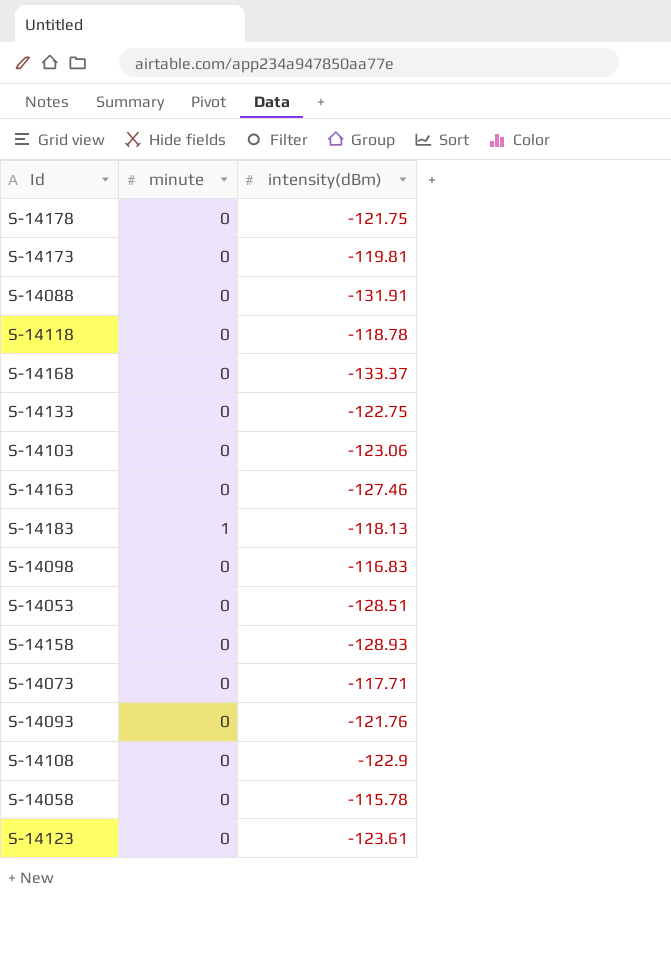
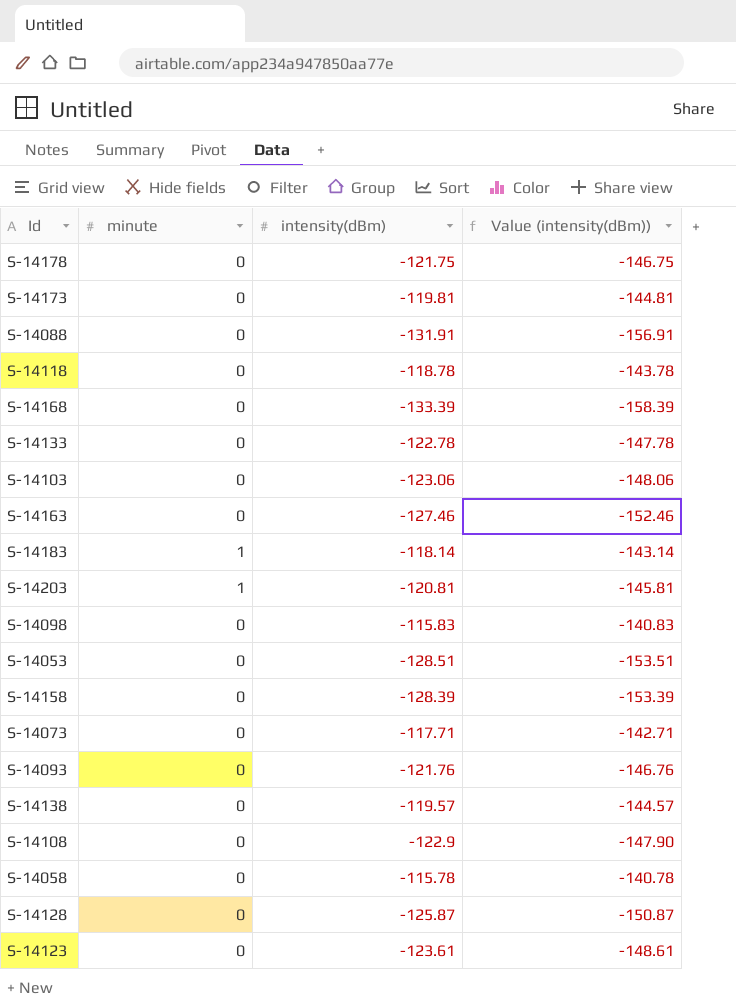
column Value (intensity(dBm)) | formula: none -> [intensity(dBm)] - 25
S-14168 | intensity(dBm): -133.37 -> -133.39
S-14133 | intensity(dBm): -122.75 -> -122.78
S-14183 | intensity(dBm): -118.13 -> -118.14
row S-14203: none -> 1 | -120.81 | -145.81
S-14098 | intensity(dBm): -116.83 -> -115.83
S-14158 | intensity(dBm): -128.93 -> -128.39
row S-14138: none -> 0 | -119.57 | -144.57
row S-14128: none -> 0 | -125.87 | -150.87

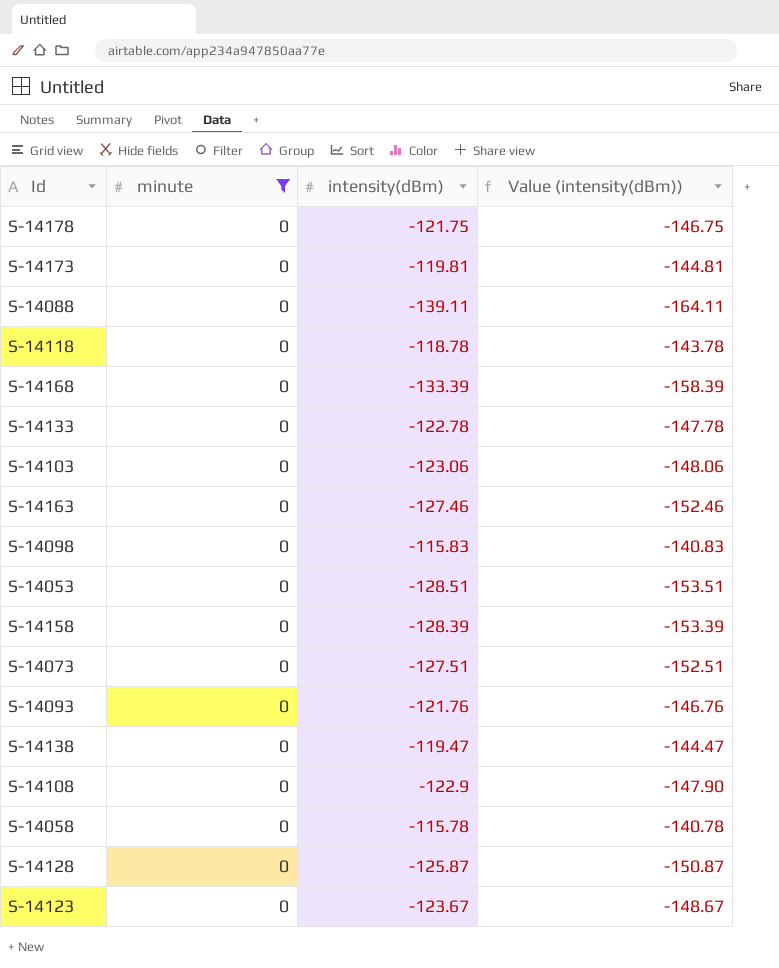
filter: none -> minute = 0
S-14088 | intensity(dBm): -131.91 -> -139.11
S-14088 | Value (intensity(dBm)): -156.91 -> -164.11
S-14073 | intensity(dBm): -117.71 -> -127.51
S-14073 | Value (intensity(dBm)): -142.71 -> -152.51
S-14138 | intensity(dBm): -119.57 -> -119.47
S-14138 | Value (intensity(dBm)): -144.57 -> -144.47
S-14123 | intensity(dBm): -123.61 -> -123.67
S-14123 | Value (intensity(dBm)): -148.61 -> -148.67

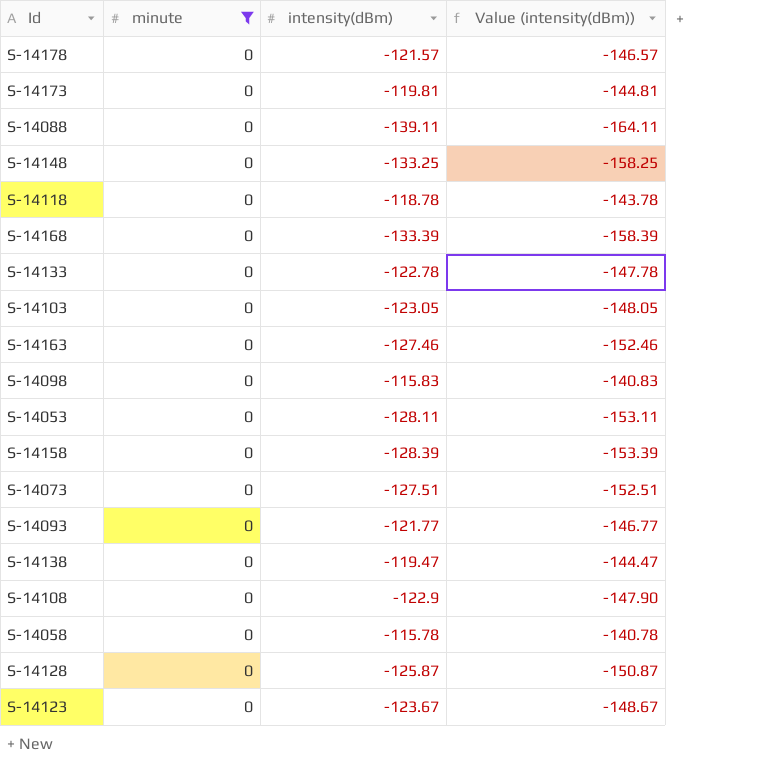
S-14178 | intensity(dBm): -121.75 -> -121.57
S-14178 | Value (intensity(dBm)): -146.75 -> -146.57
row S-14148: none -> 0 | -133.25 | -158.25
S-14103 | intensity(dBm): -123.06 -> -123.05
S-14103 | Value (intensity(dBm)): -148.06 -> -148.05
S-14053 | intensity(dBm): -128.51 -> -128.11
S-14053 | Value (intensity(dBm)): -153.51 -> -153.11
S-14093 | intensity(dBm): -121.76 -> -121.77
S-14093 | Value (intensity(dBm)): -146.76 -> -146.77

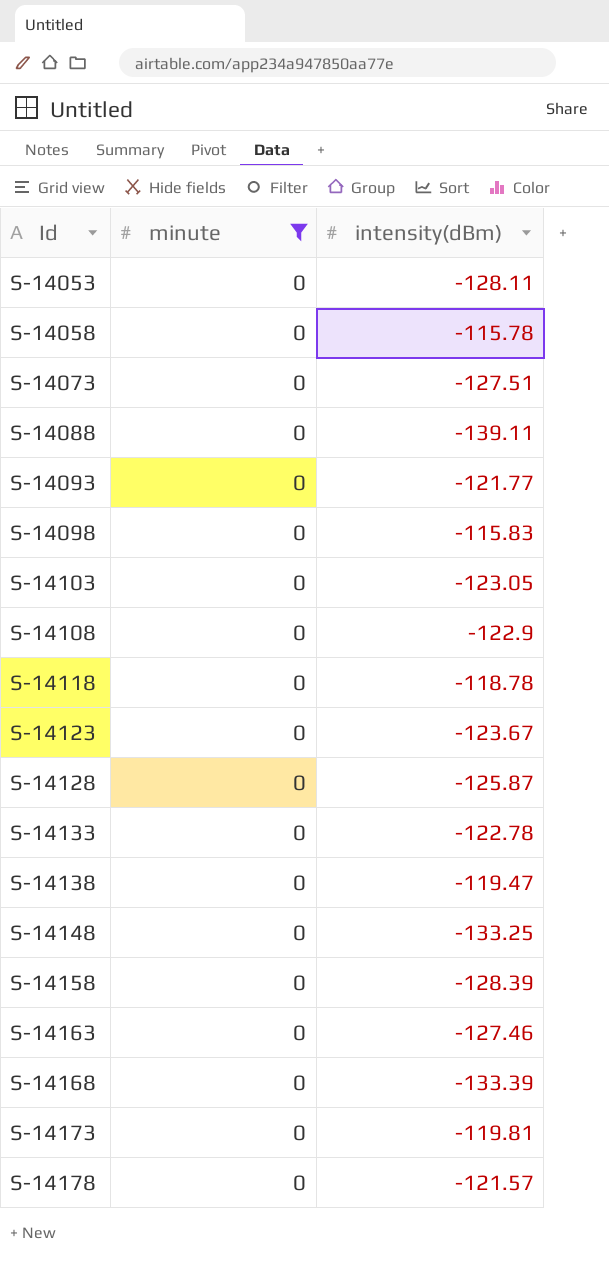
row order: none -> Id ascending
column Value (intensity(dBm)) | formula: [intensity(dBm)] - 25 -> none

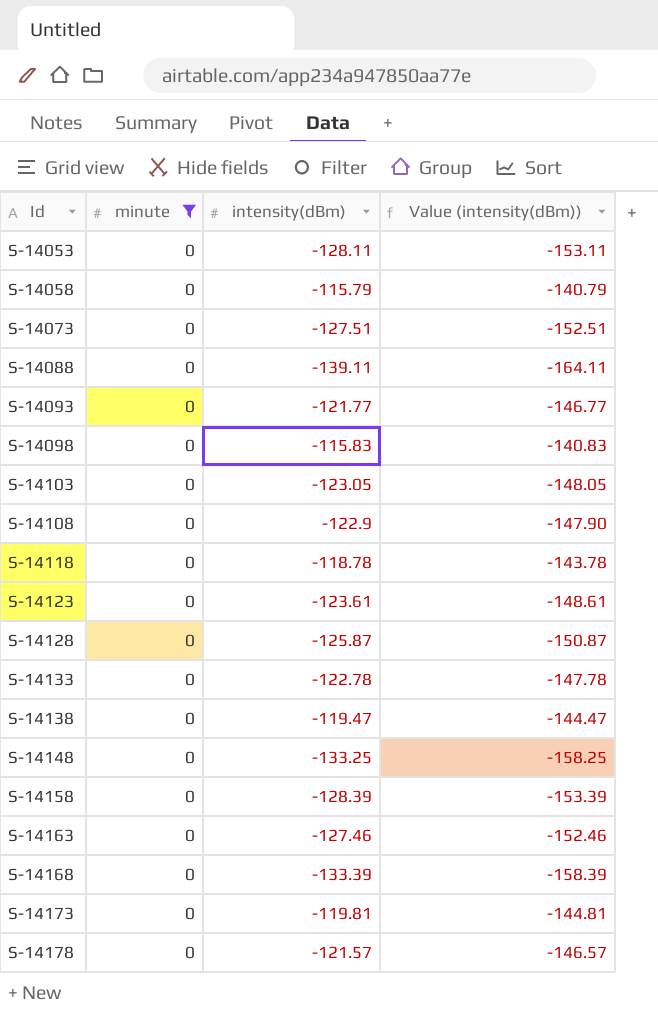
column Value (intensity(dBm)) | formula: none -> [intensity(dBm)] - 25
S-14058 | intensity(dBm): -115.78 -> -115.79
S-14123 | intensity(dBm): -123.67 -> -123.61

